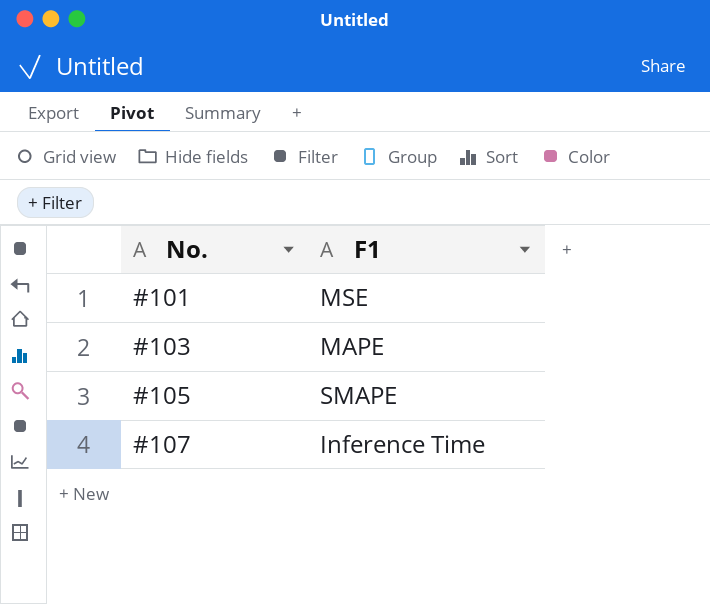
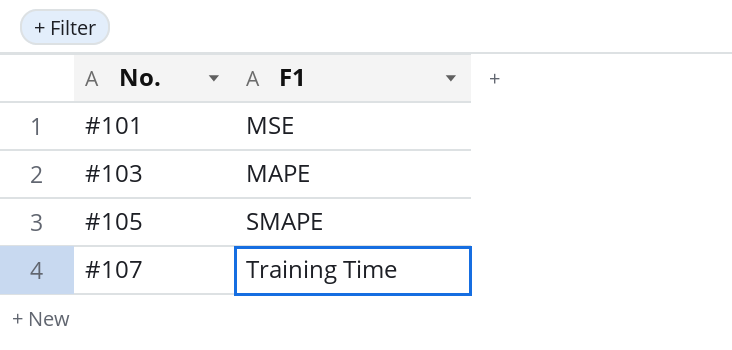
#107 | F1: Inference Time -> Training Time

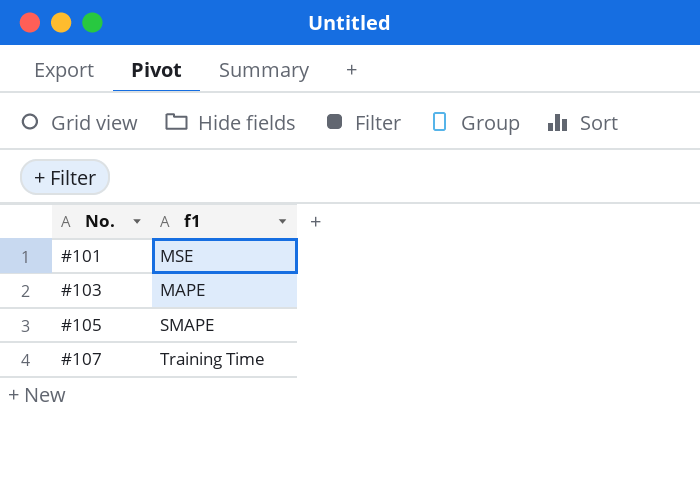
column name: F1 -> f1

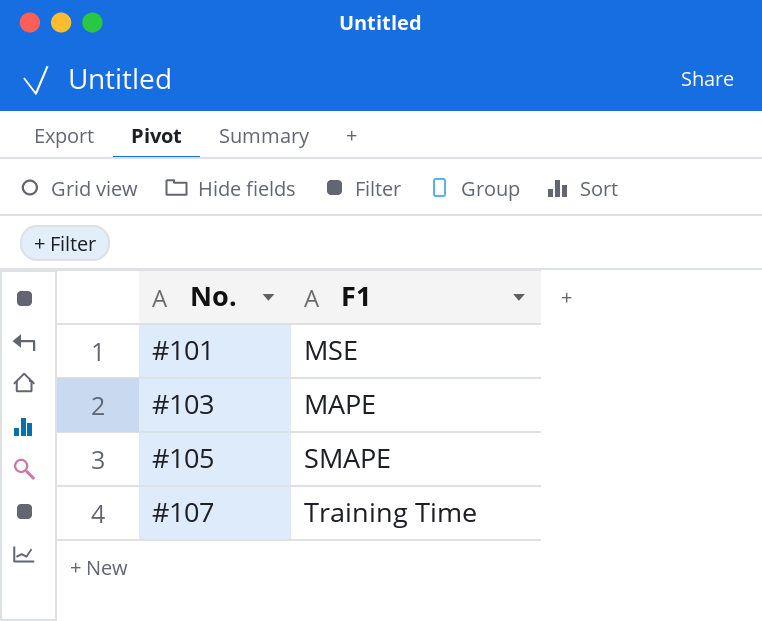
column name: f1 -> F1

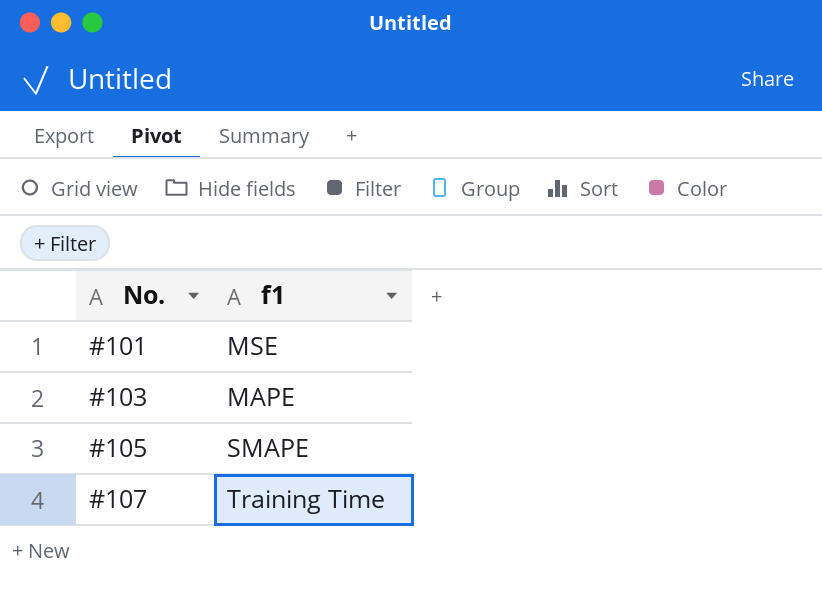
column name: F1 -> f1

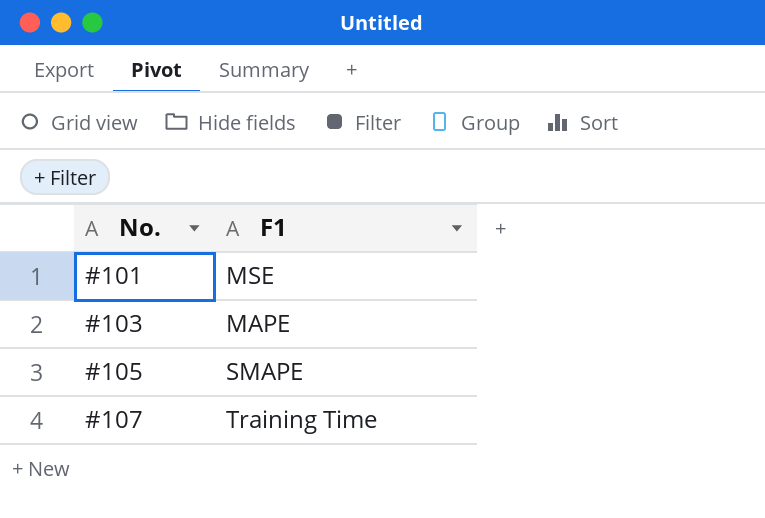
column name: f1 -> F1

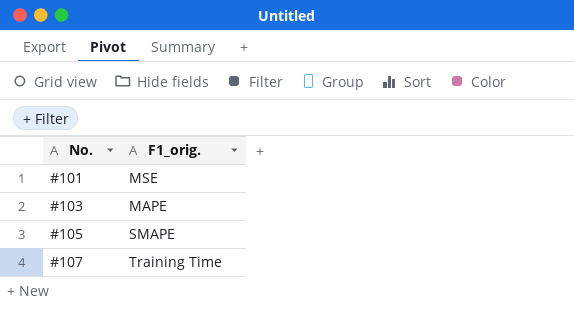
column name: F1 -> F1_orig.

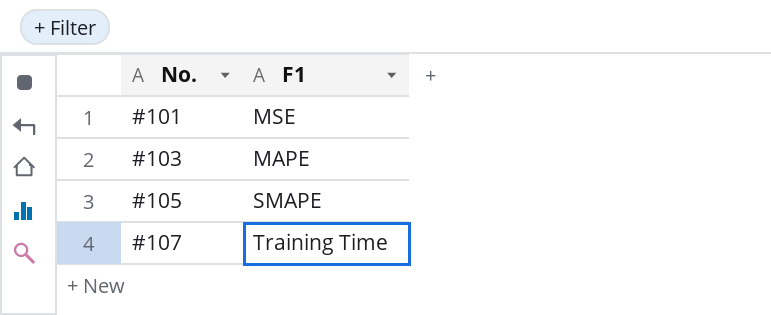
column name: F1_orig. -> F1

